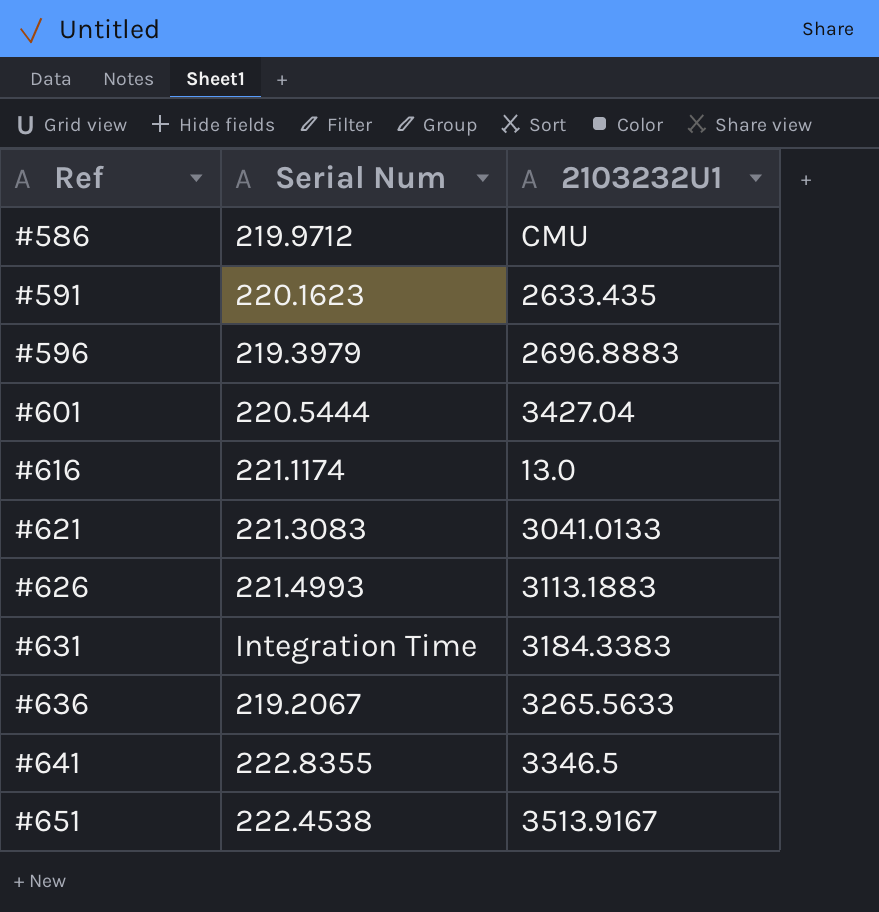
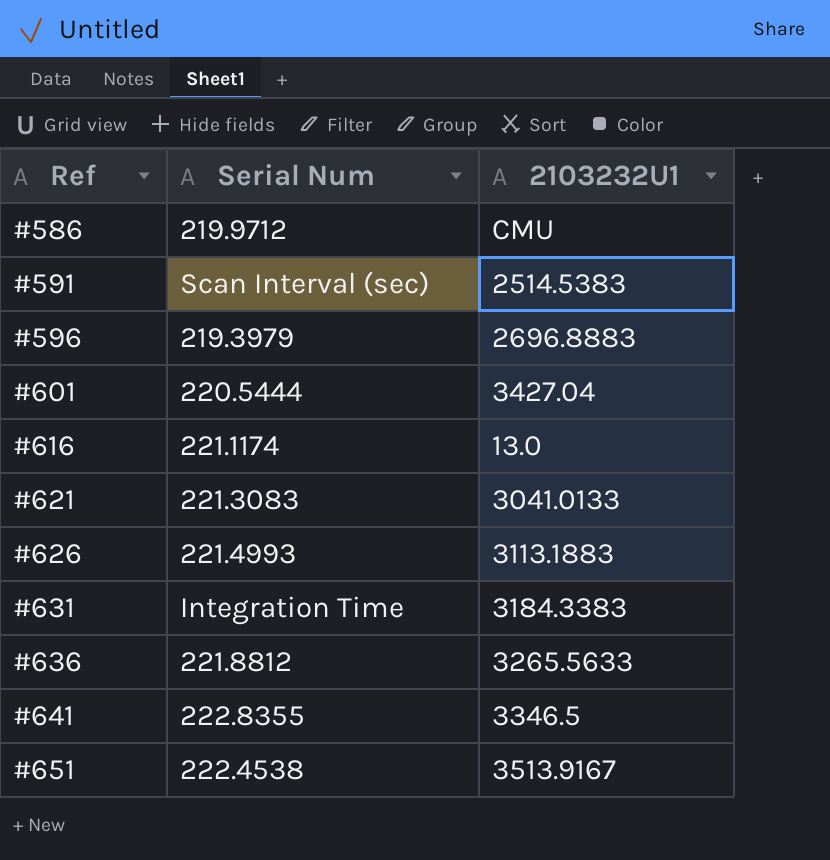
#591 | Serial Num: 220.1623 -> Scan Interval (sec)
#591 | 2103232U1: 2633.435 -> 2514.5383
#636 | Serial Num: 219.2067 -> 221.8812

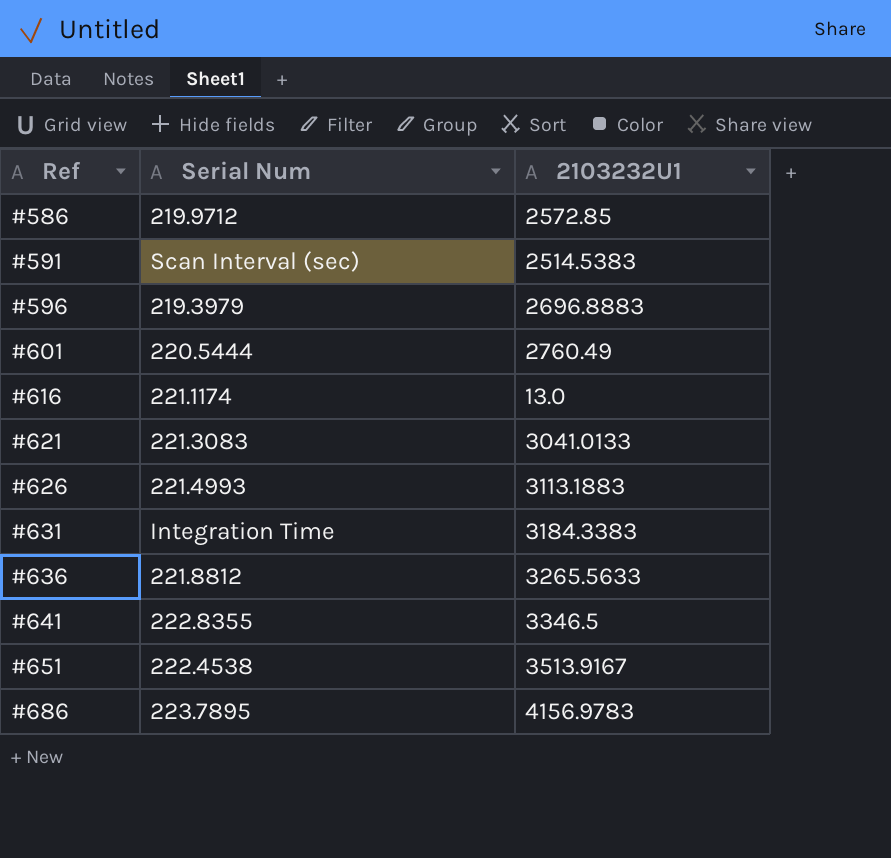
#586 | 2103232U1: CMU -> 2572.85
#601 | 2103232U1: 3427.04 -> 2760.49
row #686: none -> 223.7895 | 4156.9783

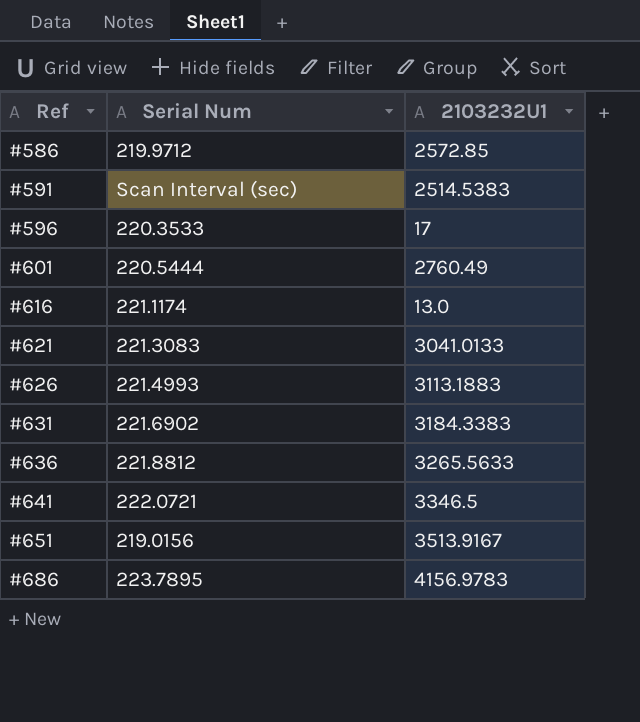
#596 | Serial Num: 219.3979 -> 220.3533
#596 | 2103232U1: 2696.8883 -> 17
#631 | Serial Num: Integration Time -> 221.6902
#641 | Serial Num: 222.8355 -> 222.0721
#651 | Serial Num: 222.4538 -> 219.0156

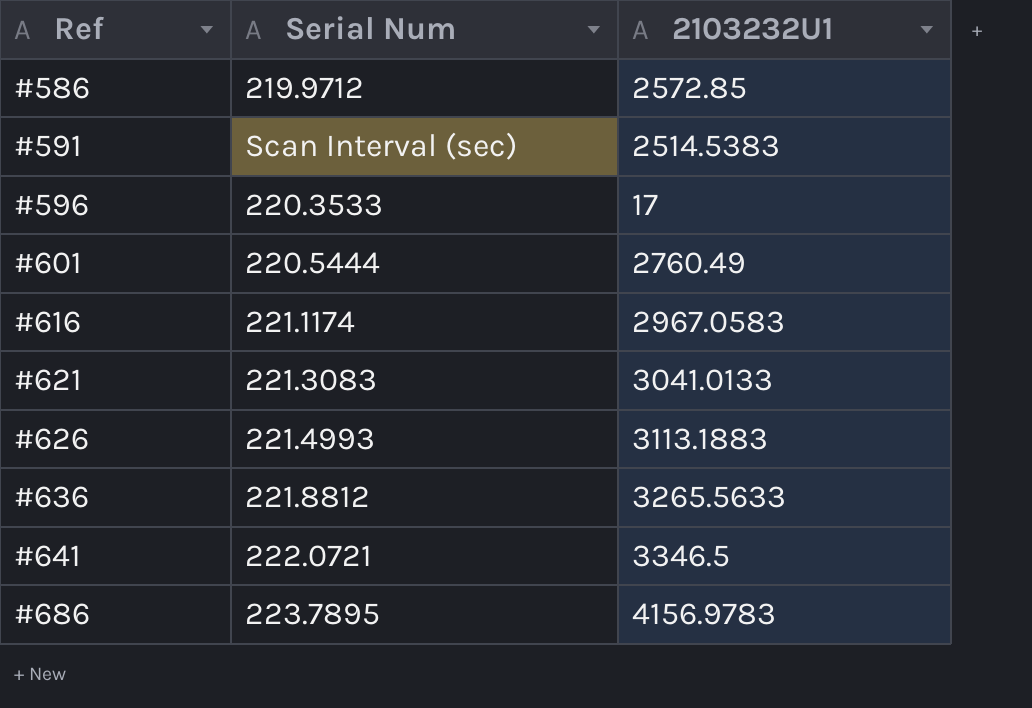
row #631: 221.6902 | 3184.3383 -> none
row #651: 219.0156 | 3513.9167 -> none
#616 | 2103232U1: 13.0 -> 2967.0583

